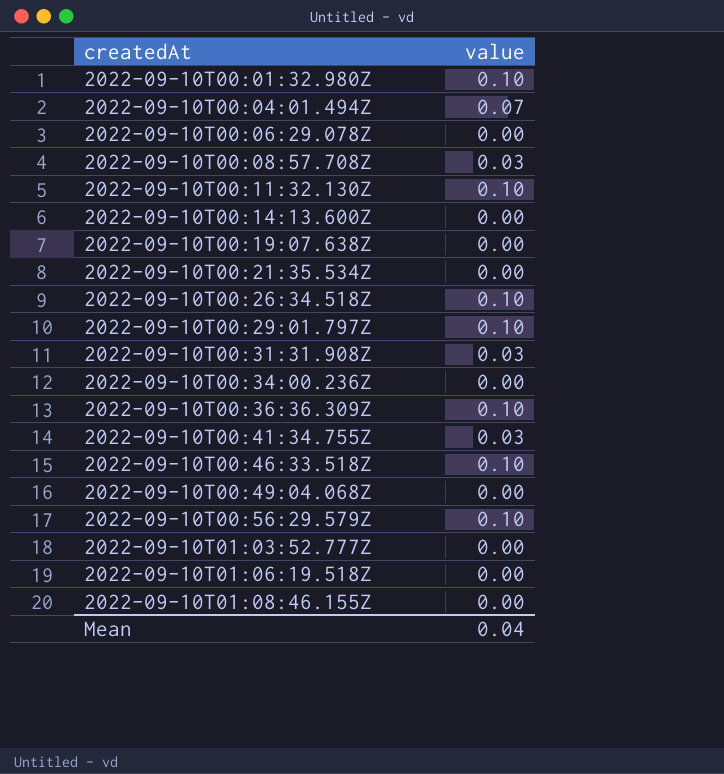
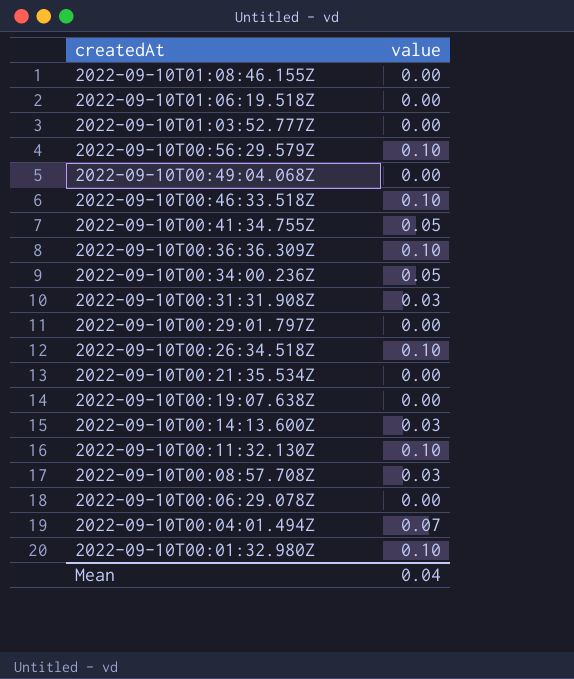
row order: createdAt ascending -> createdAt descending
2022-09-10T00:41:34.755Z | value: 0.03 -> 0.05
2022-09-10T00:34:00.236Z | value: 0.00 -> 0.05
2022-09-10T00:29:01.797Z | value: 0.10 -> 0.00
2022-09-10T00:14:13.600Z | value: 0.00 -> 0.03

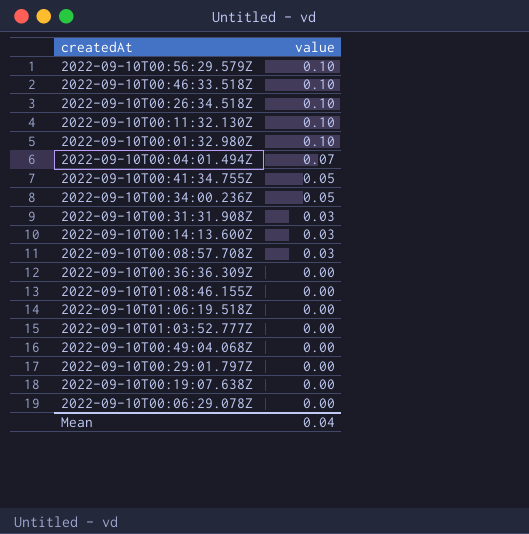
row order: createdAt descending -> value descending
row 2022-09-10T00:21:35.534Z: 0.00 -> none
2022-09-10T00:36:36.309Z | value: 0.10 -> 0.00

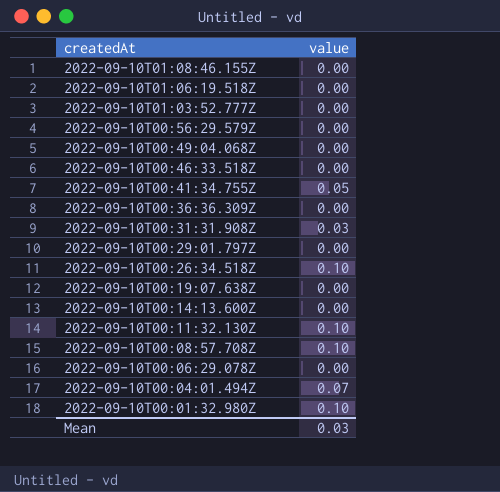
row order: value descending -> createdAt descending
row 2022-09-10T00:34:00.236Z: 0.05 -> none
2022-09-10T00:56:29.579Z | value: 0.10 -> 0.00
2022-09-10T00:46:33.518Z | value: 0.10 -> 0.00
2022-09-10T00:14:13.600Z | value: 0.03 -> 0.00
2022-09-10T00:08:57.708Z | value: 0.03 -> 0.10
Mean | value: 0.04 -> 0.03

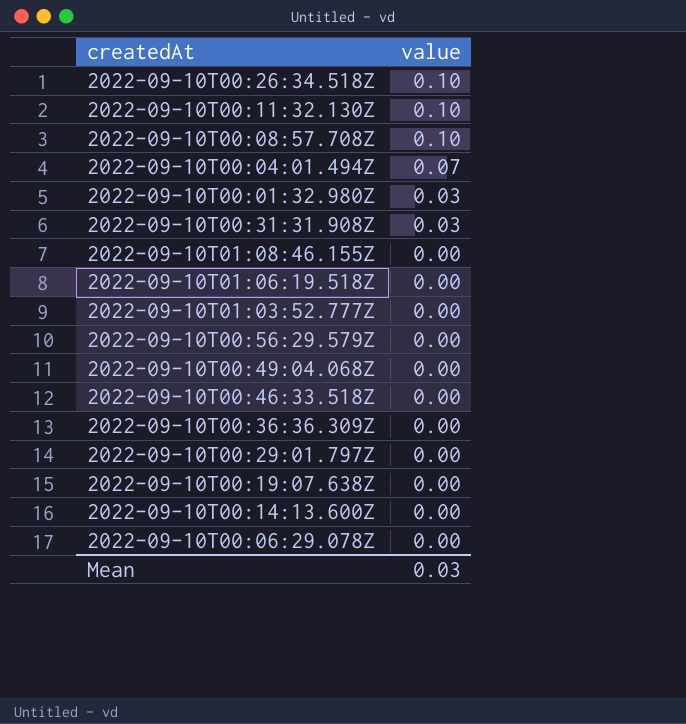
row order: createdAt descending -> value descending
row 2022-09-10T00:41:34.755Z: 0.05 -> none
2022-09-10T00:01:32.980Z | value: 0.10 -> 0.03

